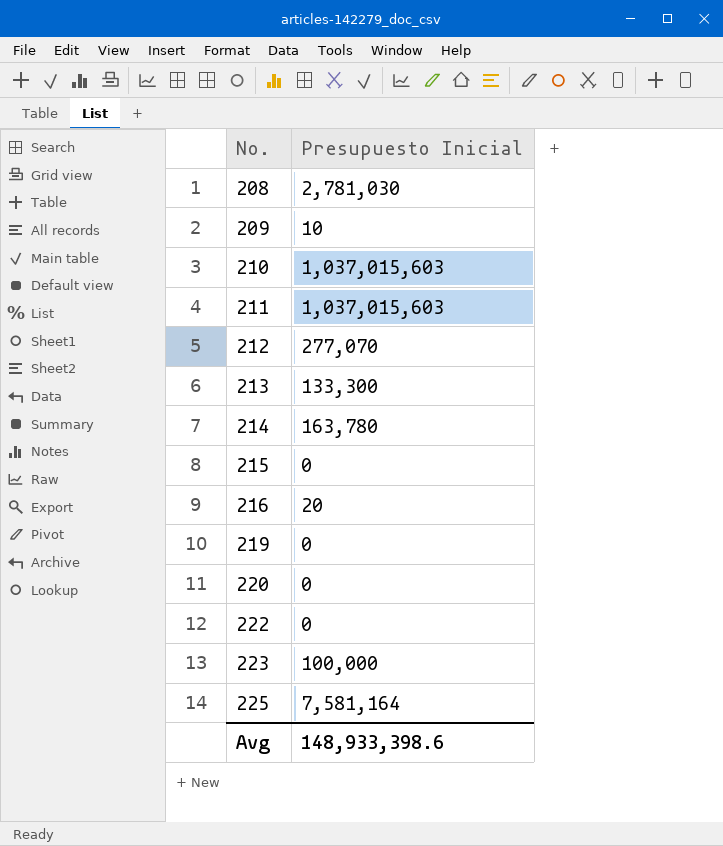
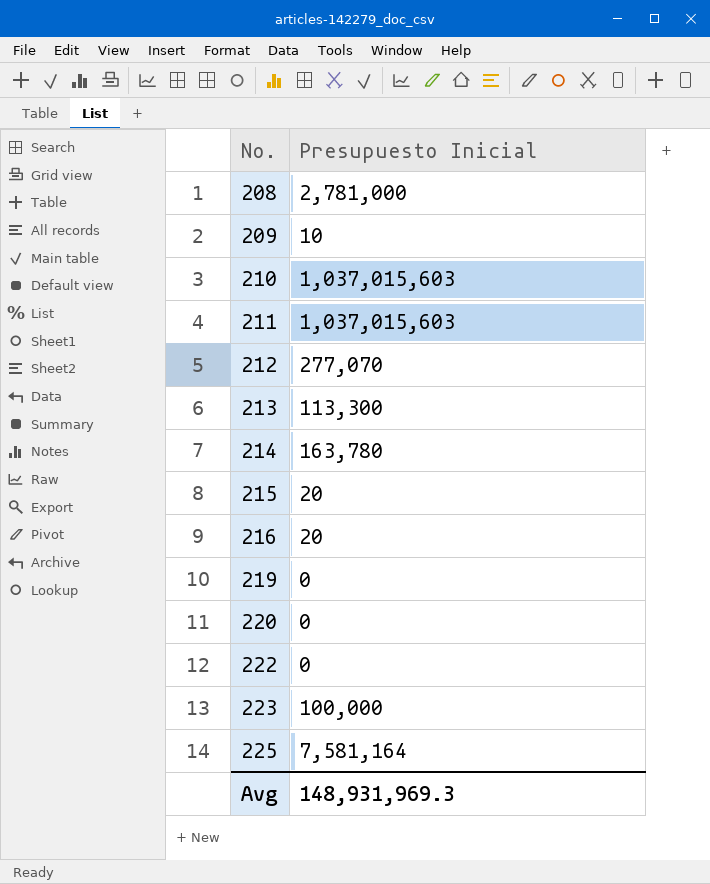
208 | Presupuesto Inicial: 2,781,030 -> 2,781,000
213 | Presupuesto Inicial: 133,300 -> 113,300
215 | Presupuesto Inicial: 0 -> 20
Avg | Presupuesto Inicial: 148,933,398.6 -> 148,931,969.3

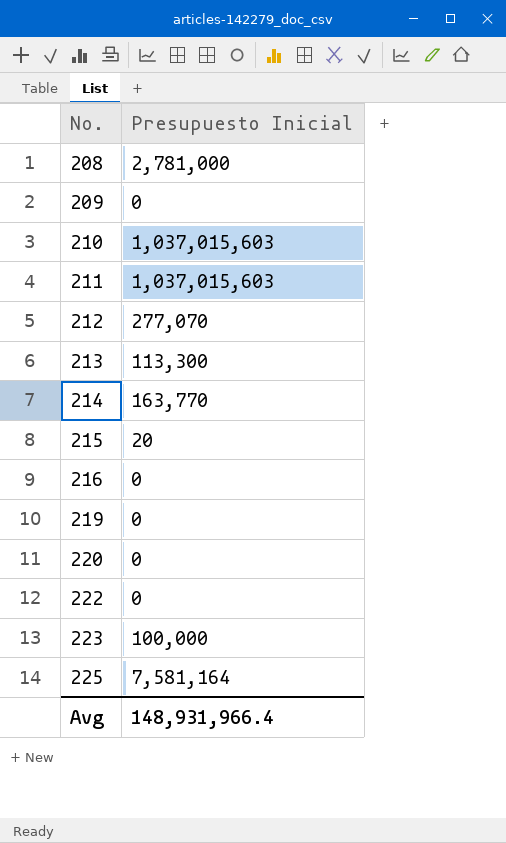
209 | Presupuesto Inicial: 10 -> 0
214 | Presupuesto Inicial: 163,780 -> 163,770
216 | Presupuesto Inicial: 20 -> 0
Avg | Presupuesto Inicial: 148,931,969.3 -> 148,931,966.4

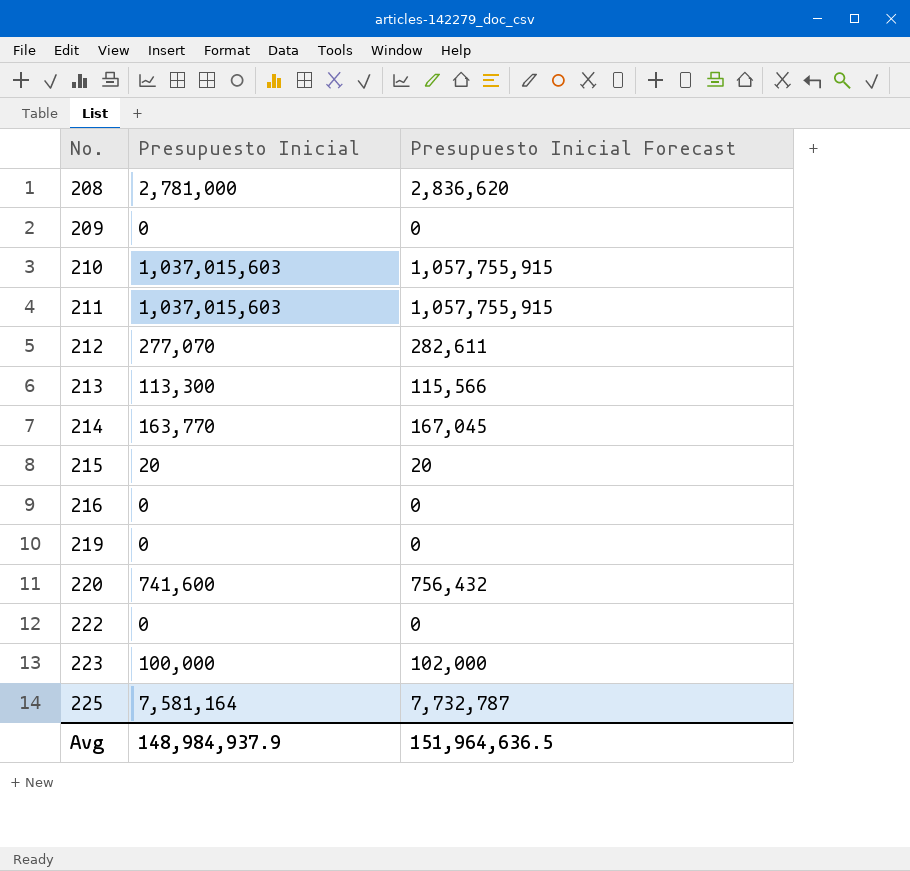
column Presupuesto Inicial Forecast | formula: none -> [Presupuesto Inicial] * 1.02
220 | Presupuesto Inicial: 0 -> 741,600
Avg | Presupuesto Inicial: 148,931,966.4 -> 148,984,937.9

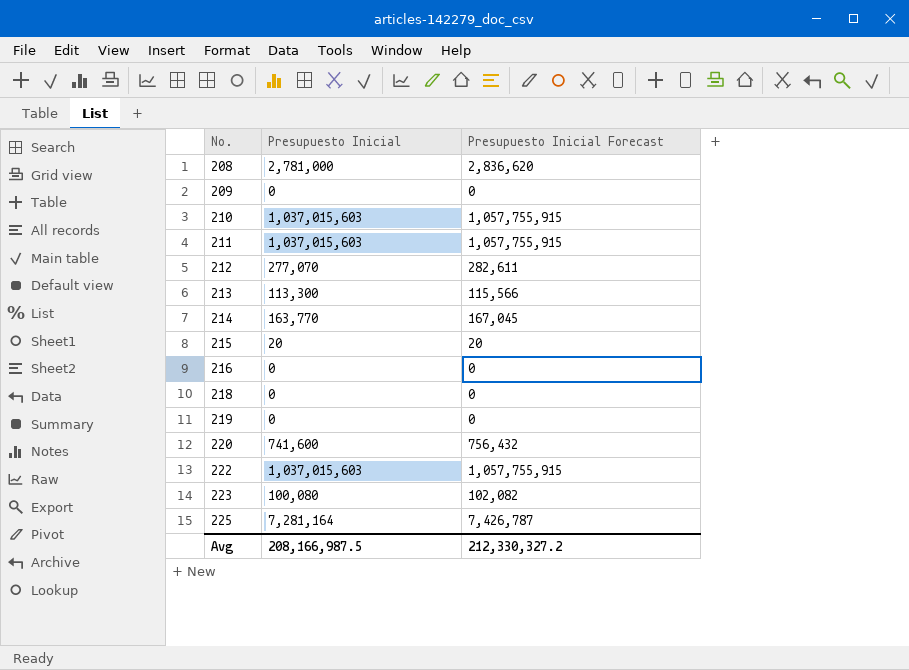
row 218: none -> 0 | 0
222 | Presupuesto Inicial: 0 -> 1,037,015,603
222 | Presupuesto Inicial Forecast: 0 -> 1,057,755,915
223 | Presupuesto Inicial: 100,000 -> 100,080
223 | Presupuesto Inicial Forecast: 102,000 -> 102,082
225 | Presupuesto Inicial: 7,581,164 -> 7,281,164
225 | Presupuesto Inicial Forecast: 7,732,787 -> 7,426,787
Avg | Presupuesto Inicial: 148,984,937.9 -> 208,166,987.5
Avg | Presupuesto Inicial Forecast: 151,964,636.5 -> 212,330,327.2

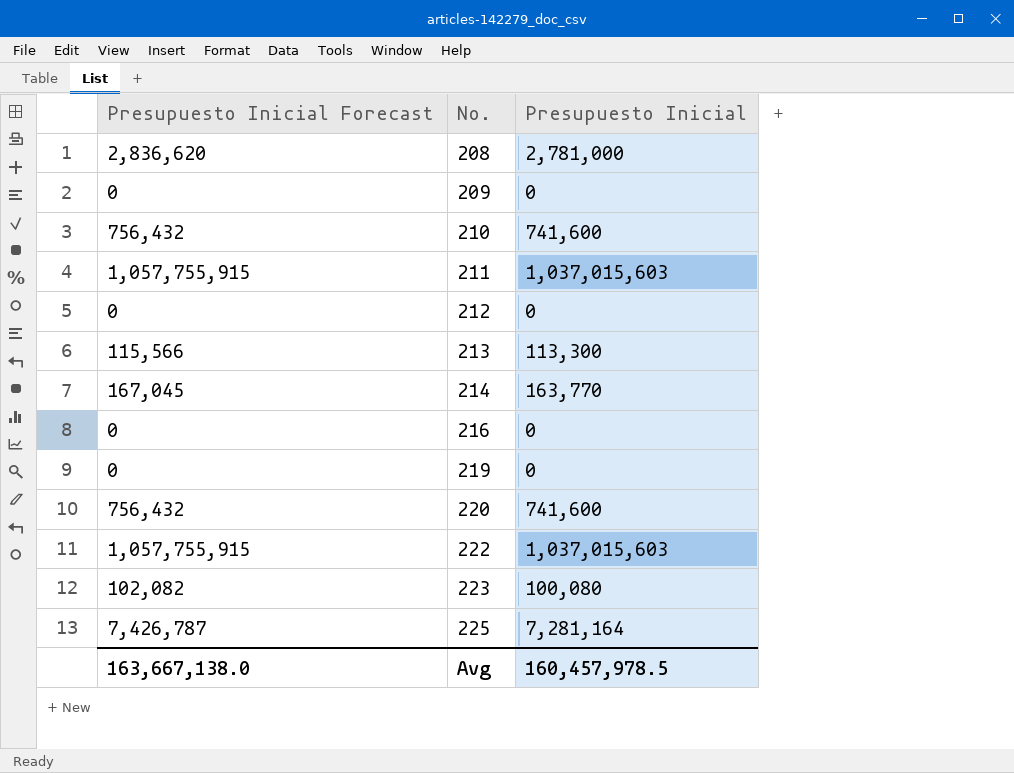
column Presupuesto Inicial Forecast | position: 3 -> 1
row 215: 20 | 20 -> none
row 218: 0 | 0 -> none
210 | Presupuesto Inicial Forecast: 1,057,755,915 -> 756,432
210 | Presupuesto Inicial: 1,037,015,603 -> 741,600
212 | Presupuesto Inicial Forecast: 282,611 -> 0
212 | Presupuesto Inicial: 277,070 -> 0
Avg | Presupuesto Inicial Forecast: 212,330,327.2 -> 163,667,138.0
Avg | Presupuesto Inicial: 208,166,987.5 -> 160,457,978.5

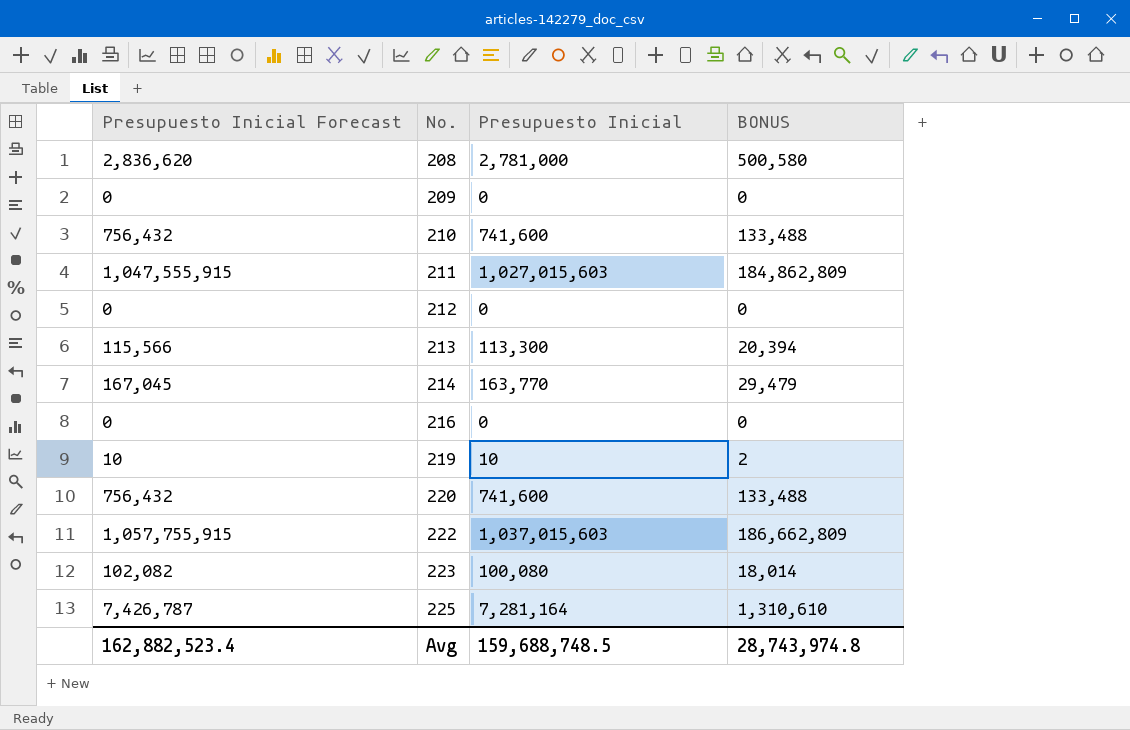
column BONUS | formula: none -> [Presupuesto Inicial] * 0.18
211 | Presupuesto Inicial Forecast: 1,057,755,915 -> 1,047,555,915
211 | Presupuesto Inicial: 1,037,015,603 -> 1,027,015,603
219 | Presupuesto Inicial Forecast: 0 -> 10
219 | Presupuesto Inicial: 0 -> 10
Avg | Presupuesto Inicial Forecast: 163,667,138.0 -> 162,882,523.4
Avg | Presupuesto Inicial: 160,457,978.5 -> 159,688,748.5

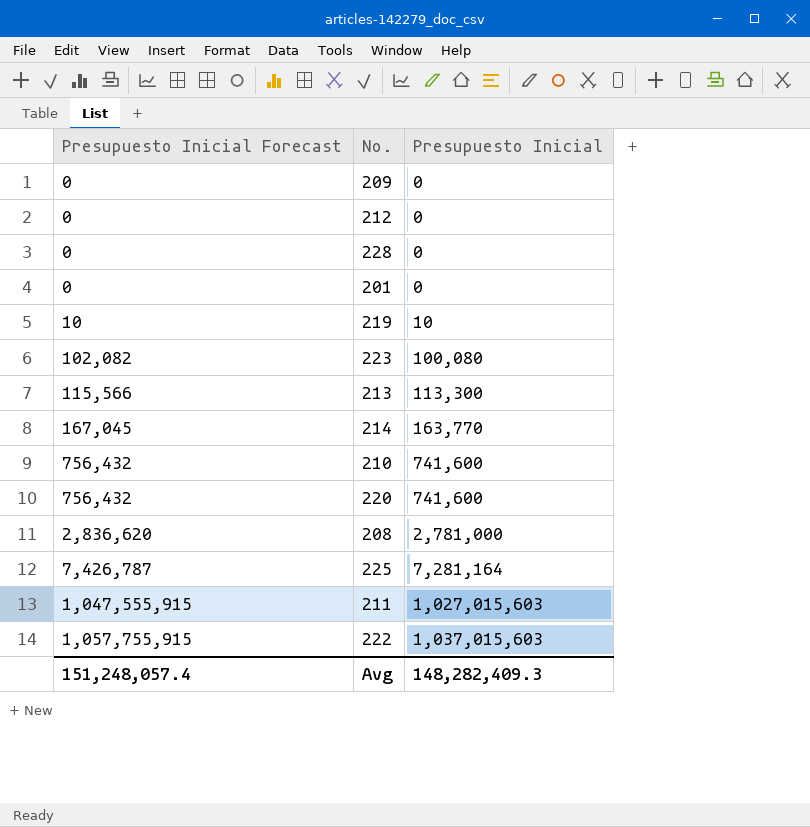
row order: No. ascending -> Presupuesto Inicial Forecast ascending
column BONUS | formula: [Presupuesto Inicial] * 0.18 -> none
row 216: 0 | 0 | 0 -> none
row 228: none -> 0 | 0
row 201: none -> 0 | 0
Avg | Presupuesto Inicial Forecast: 162,882,523.4 -> 151,248,057.4
Avg | Presupuesto Inicial: 159,688,748.5 -> 148,282,409.3

